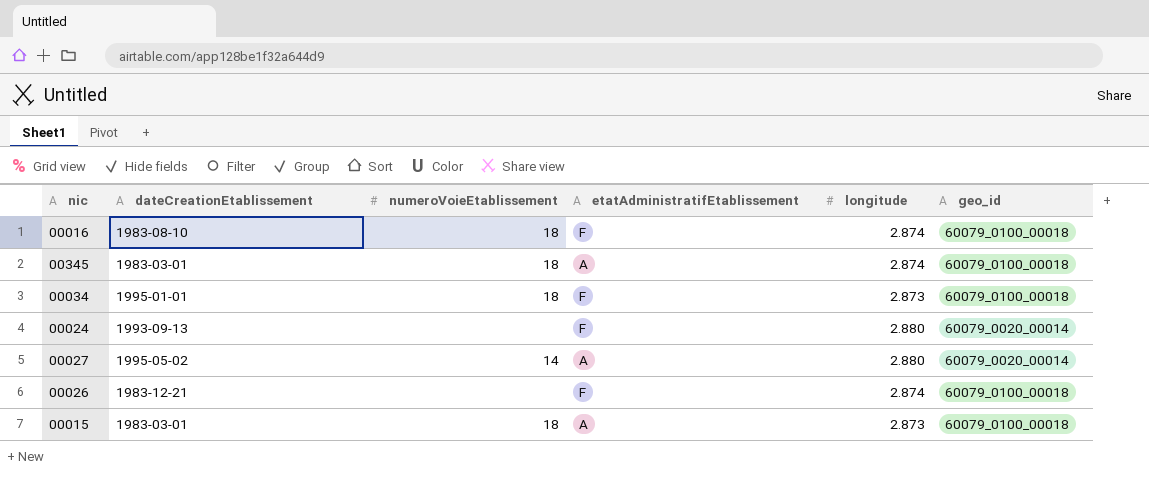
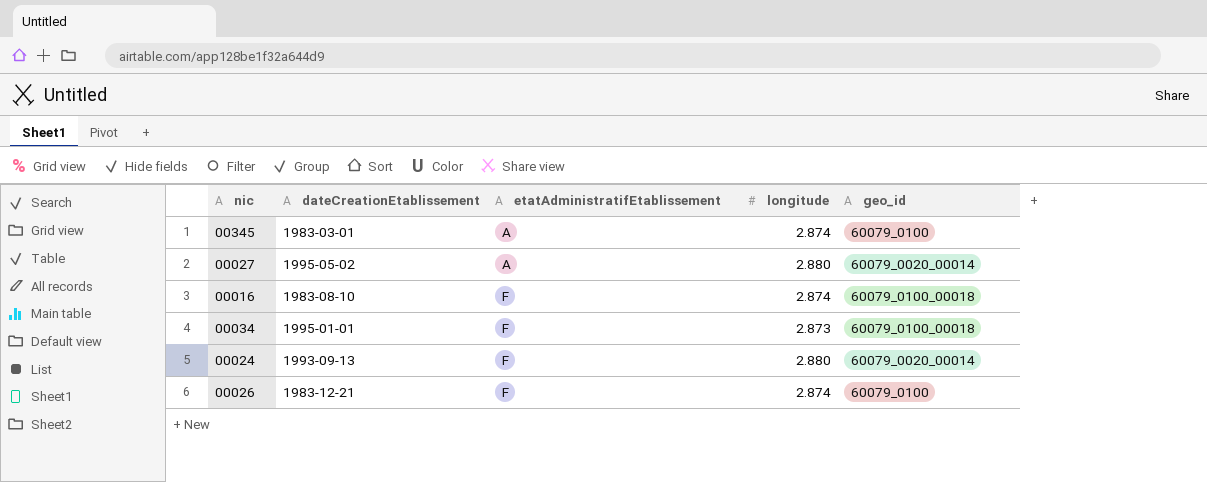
row order: none -> etatAdministratifEtablissement ascending
column numeroVoieEtablissement | position: 3 -> none
row 00015: 1983-03-01 | 18 | A | 2.873 | 60079_0100_00018 -> none
00345 | geo_id: 60079_0100_00018 -> 60079_0100
00026 | geo_id: 60079_0100_00018 -> 60079_0100

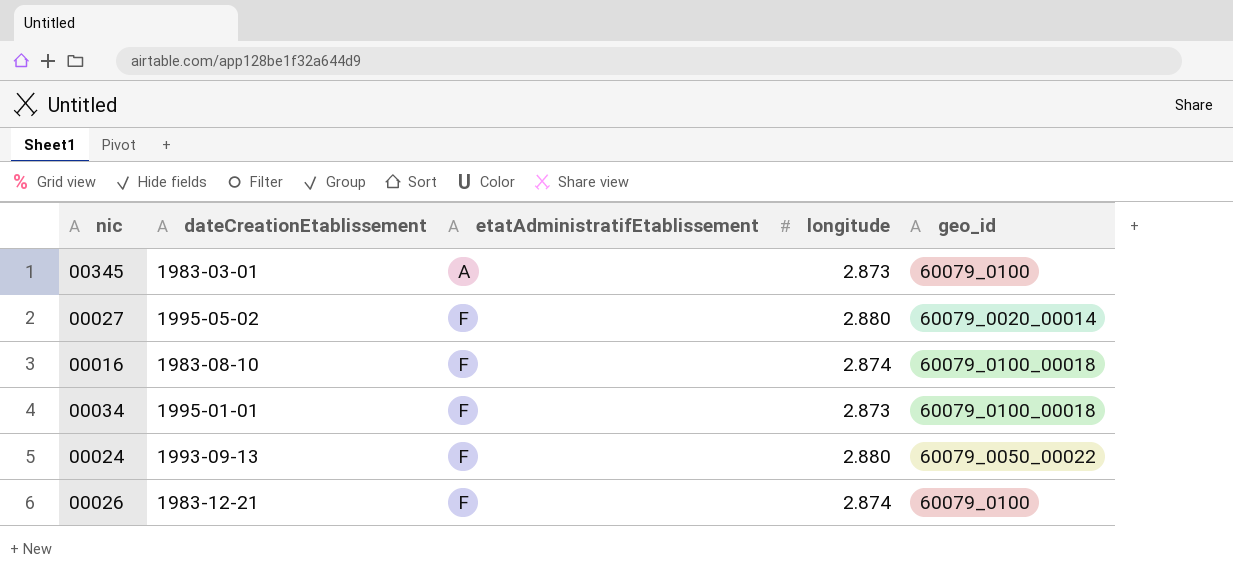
00345 | longitude: 2.874 -> 2.873
00027 | etatAdministratifEtablissement: A -> F
00024 | geo_id: 60079_0020_00014 -> 60079_0050_00022

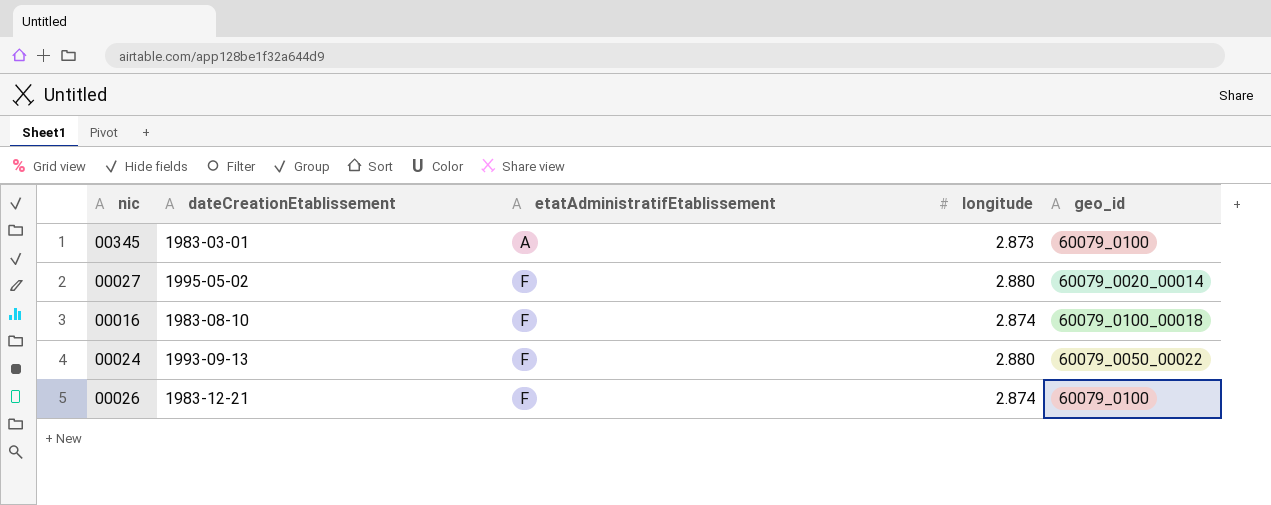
row 00034: 1995-01-01 | F | 2.873 | 60079_0100_00018 -> none

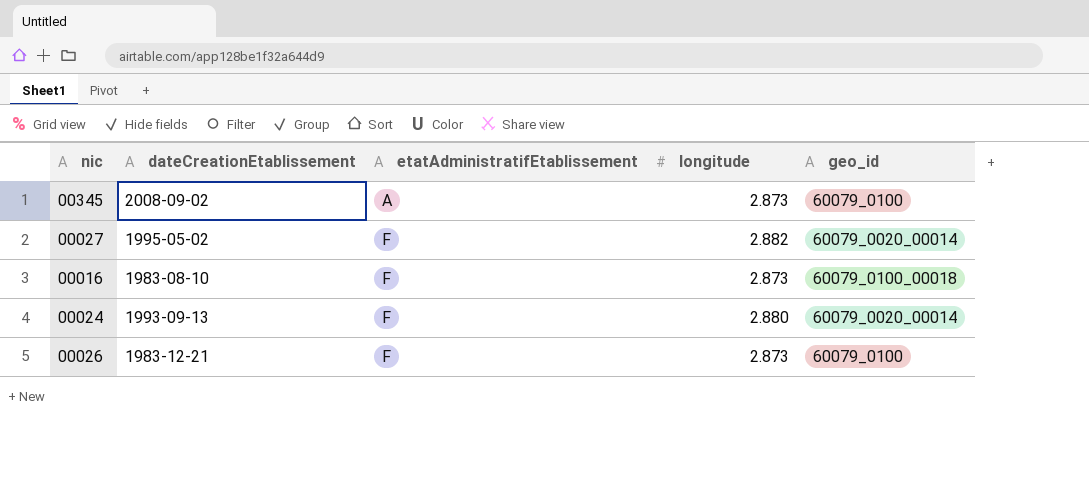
00345 | dateCreationEtablissement: 1983-03-01 -> 2008-09-02
00027 | longitude: 2.880 -> 2.882
00016 | longitude: 2.874 -> 2.873
00024 | geo_id: 60079_0050_00022 -> 60079_0020_00014
00026 | longitude: 2.874 -> 2.873

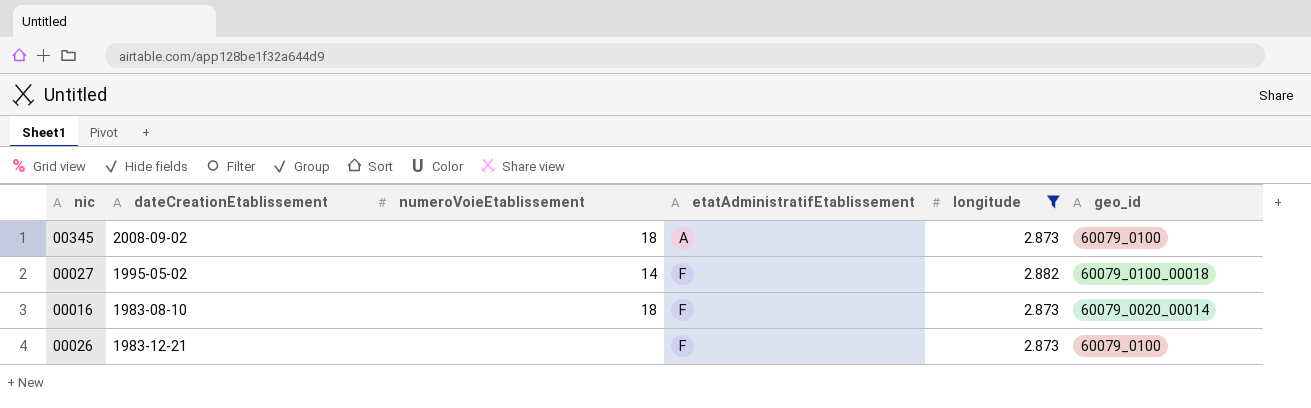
filter: none -> longitude != 2.880
column numeroVoieEtablissement | position: none -> 3
00027 | geo_id: 60079_0020_00014 -> 60079_0100_00018
00016 | geo_id: 60079_0100_00018 -> 60079_0020_00014

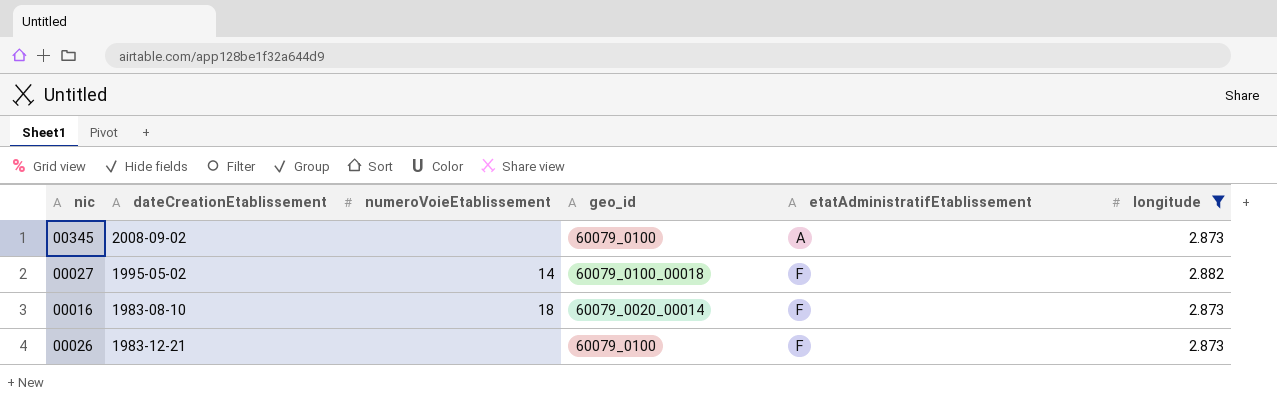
column geo_id | position: 6 -> 4
00345 | numeroVoieEtablissement: 18 -> none

